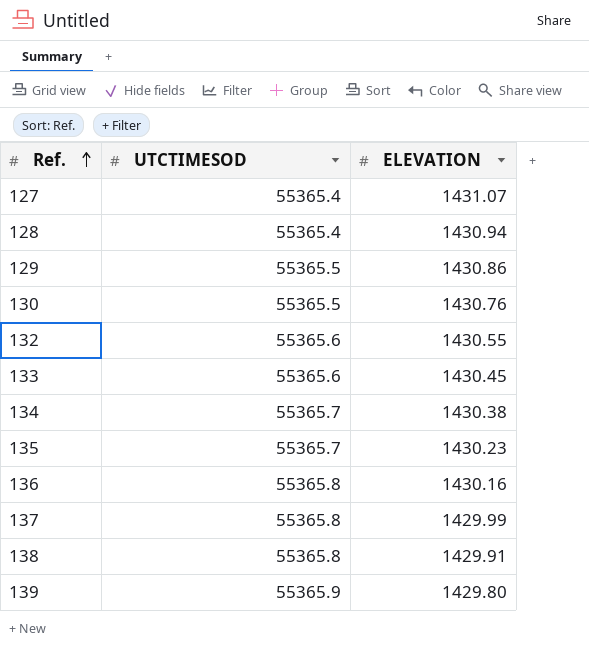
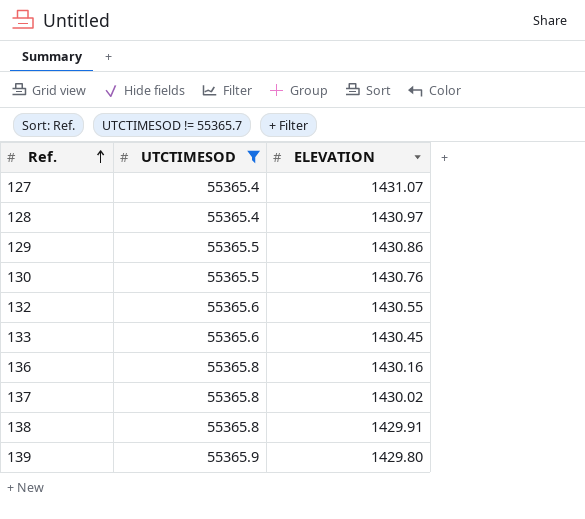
filter: none -> UTCTIMESOD != 55365.7
128 | ELEVATION: 1430.94 -> 1430.97
137 | ELEVATION: 1429.99 -> 1430.02

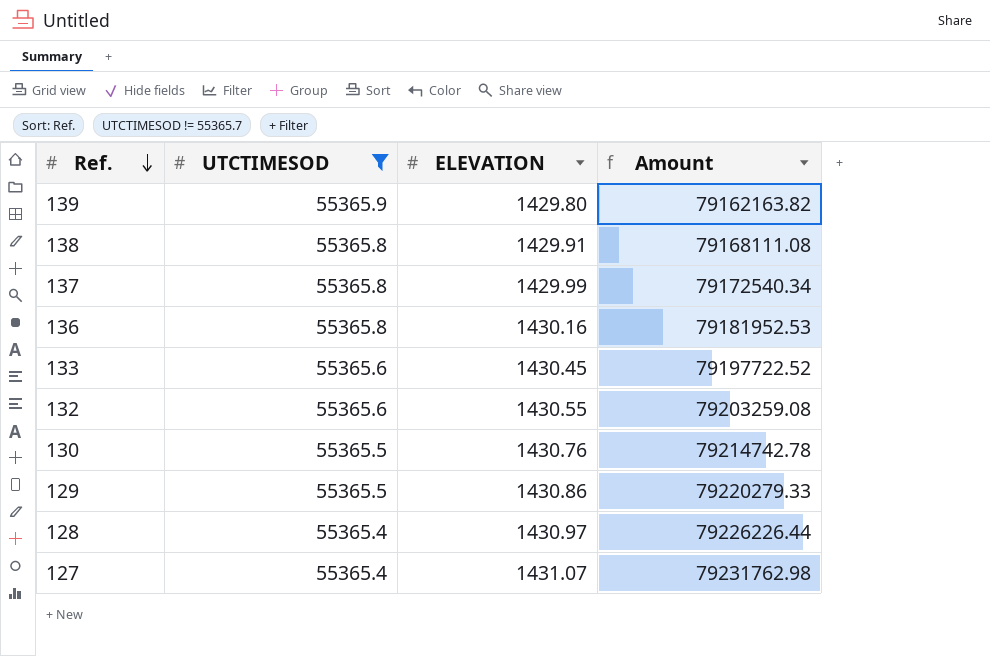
row order: Ref. ascending -> Ref. descending
column Amount | formula: none -> [UTCTIMESOD] * [ELEVATION]
137 | ELEVATION: 1430.02 -> 1429.99

